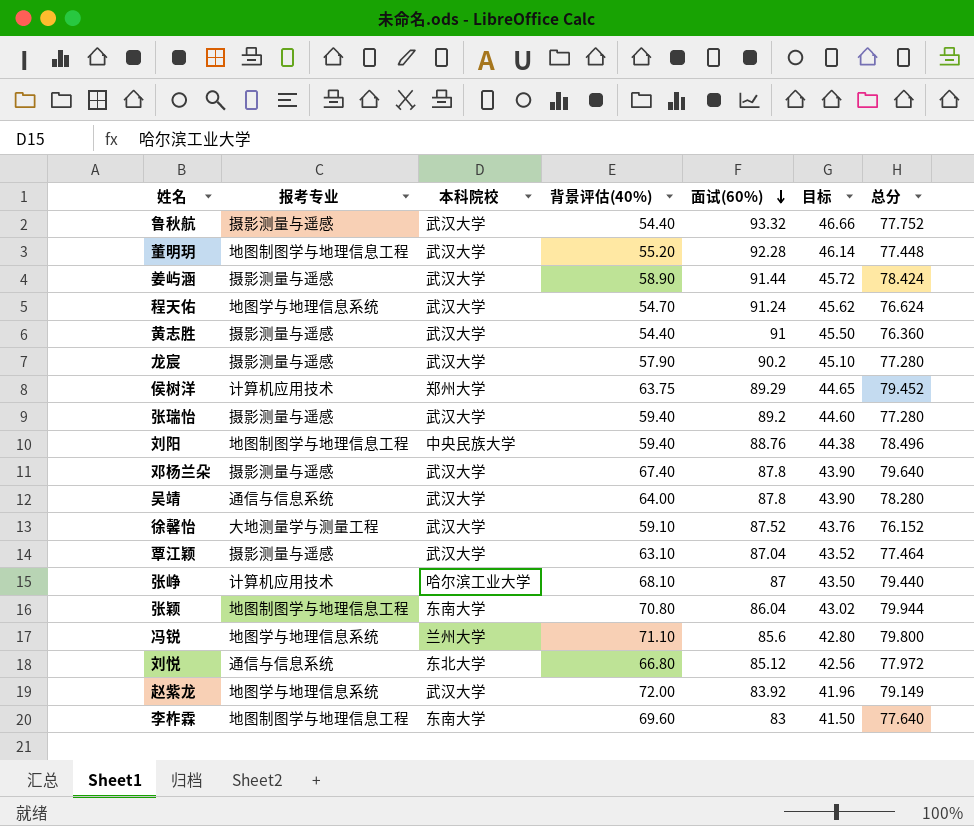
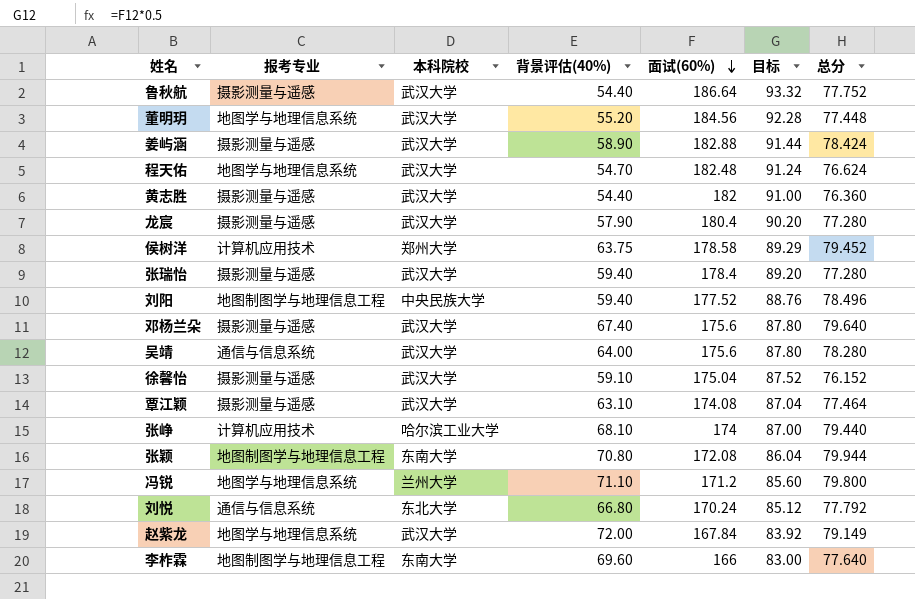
鲁秋航 | 面试(60%): 93.32 -> 186.64
鲁秋航 | 目标: 46.66 -> 93.32
董明玥 | 报考专业: 地图制图学与地理信息工程 -> 地图学与地理信息系统
董明玥 | 面试(60%): 92.28 -> 184.56
董明玥 | 目标: 46.14 -> 92.28
姜屿涵 | 面试(60%): 91.44 -> 182.88
姜屿涵 | 目标: 45.72 -> 91.44
程天佑 | 面试(60%): 91.24 -> 182.48
程天佑 | 目标: 45.62 -> 91.24
黄志胜 | 面试(60%): 91 -> 182
黄志胜 | 目标: 45.50 -> 91.00
龙宸 | 面试(60%): 90.2 -> 180.4
龙宸 | 目标: 45.10 -> 90.20
侯树洋 | 面试(60%): 89.29 -> 178.58
侯树洋 | 目标: 44.65 -> 89.29
张瑞怡 | 面试(60%): 89.2 -> 178.4
张瑞怡 | 目标: 44.60 -> 89.20
刘阳 | 面试(60%): 88.76 -> 177.52
刘阳 | 目标: 44.38 -> 88.76
邓杨兰朵 | 面试(60%): 87.8 -> 175.6
邓杨兰朵 | 目标: 43.90 -> 87.80
吴靖 | 面试(60%): 87.8 -> 175.6
吴靖 | 目标: 43.90 -> 87.80
徐馨怡 | 报考专业: 大地测量学与测量工程 -> 摄影测量与遥感
徐馨怡 | 面试(60%): 87.52 -> 175.04
徐馨怡 | 目标: 43.76 -> 87.52
覃江颖 | 面试(60%): 87.04 -> 174.08
覃江颖 | 目标: 43.52 -> 87.04
张峥 | 面试(60%): 87 -> 174
张峥 | 目标: 43.50 -> 87.00
张颖 | 面试(60%): 86.04 -> 172.08
张颖 | 目标: 43.02 -> 86.04
冯锐 | 面试(60%): 85.6 -> 171.2
冯锐 | 目标: 42.80 -> 85.60
刘悦 | 面试(60%): 85.12 -> 170.24
刘悦 | 目标: 42.56 -> 85.12
刘悦 | 总分: 77.972 -> 77.792
赵紫龙 | 面试(60%): 83.92 -> 167.84
赵紫龙 | 目标: 41.96 -> 83.92
李柞霖 | 面试(60%): 83 -> 166
李柞霖 | 目标: 41.50 -> 83.00

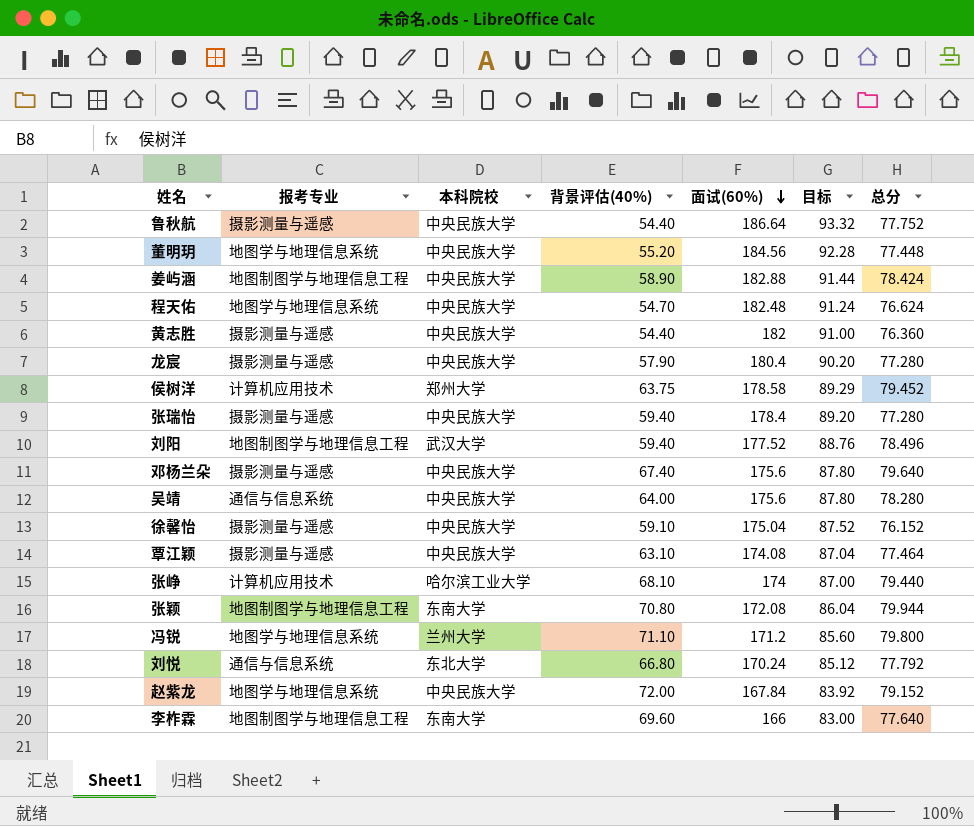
鲁秋航 | 本科院校: 武汉大学 -> 中央民族大学
董明玥 | 本科院校: 武汉大学 -> 中央民族大学
姜屿涵 | 报考专业: 摄影测量与遥感 -> 地图制图学与地理信息工程
姜屿涵 | 本科院校: 武汉大学 -> 中央民族大学
程天佑 | 本科院校: 武汉大学 -> 中央民族大学
黄志胜 | 本科院校: 武汉大学 -> 中央民族大学
龙宸 | 本科院校: 武汉大学 -> 中央民族大学
张瑞怡 | 本科院校: 武汉大学 -> 中央民族大学
刘阳 | 本科院校: 中央民族大学 -> 武汉大学
邓杨兰朵 | 本科院校: 武汉大学 -> 中央民族大学
吴靖 | 本科院校: 武汉大学 -> 中央民族大学
徐馨怡 | 本科院校: 武汉大学 -> 中央民族大学
覃江颖 | 本科院校: 武汉大学 -> 中央民族大学
赵紫龙 | 本科院校: 武汉大学 -> 中央民族大学
赵紫龙 | 总分: 79.149 -> 79.152

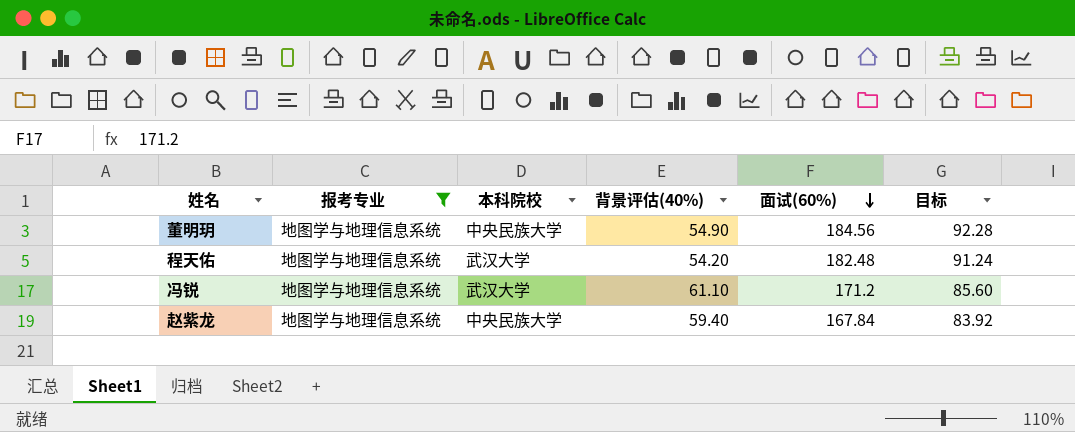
filter: none -> 报考专业 = 地图学与地理信息系统
column 总分 | position: 7 -> none
董明玥 | 背景评估(40%): 55.20 -> 54.90
程天佑 | 本科院校: 中央民族大学 -> 武汉大学
程天佑 | 背景评估(40%): 54.70 -> 54.20
冯锐 | 本科院校: 兰州大学 -> 武汉大学
冯锐 | 背景评估(40%): 71.10 -> 61.10
赵紫龙 | 背景评估(40%): 72.00 -> 59.40

